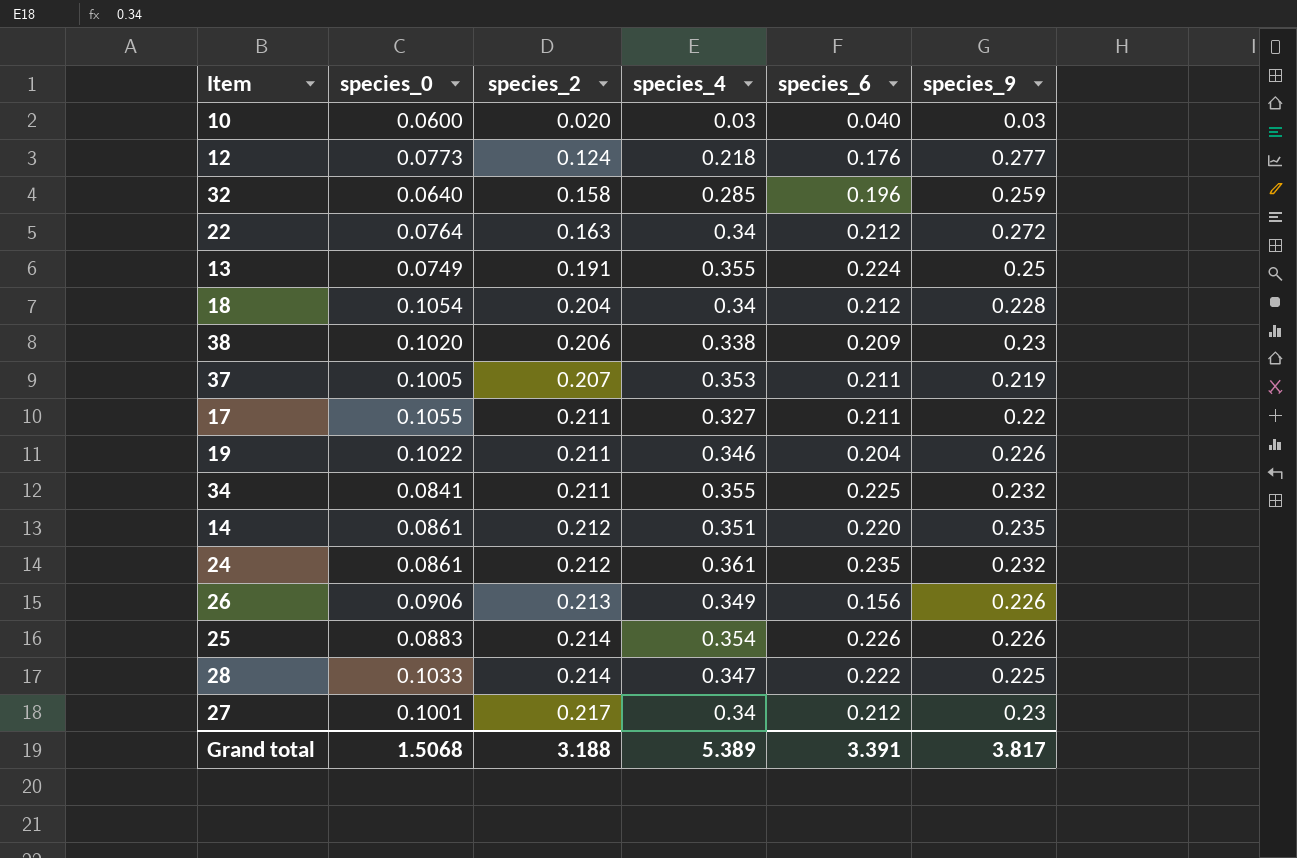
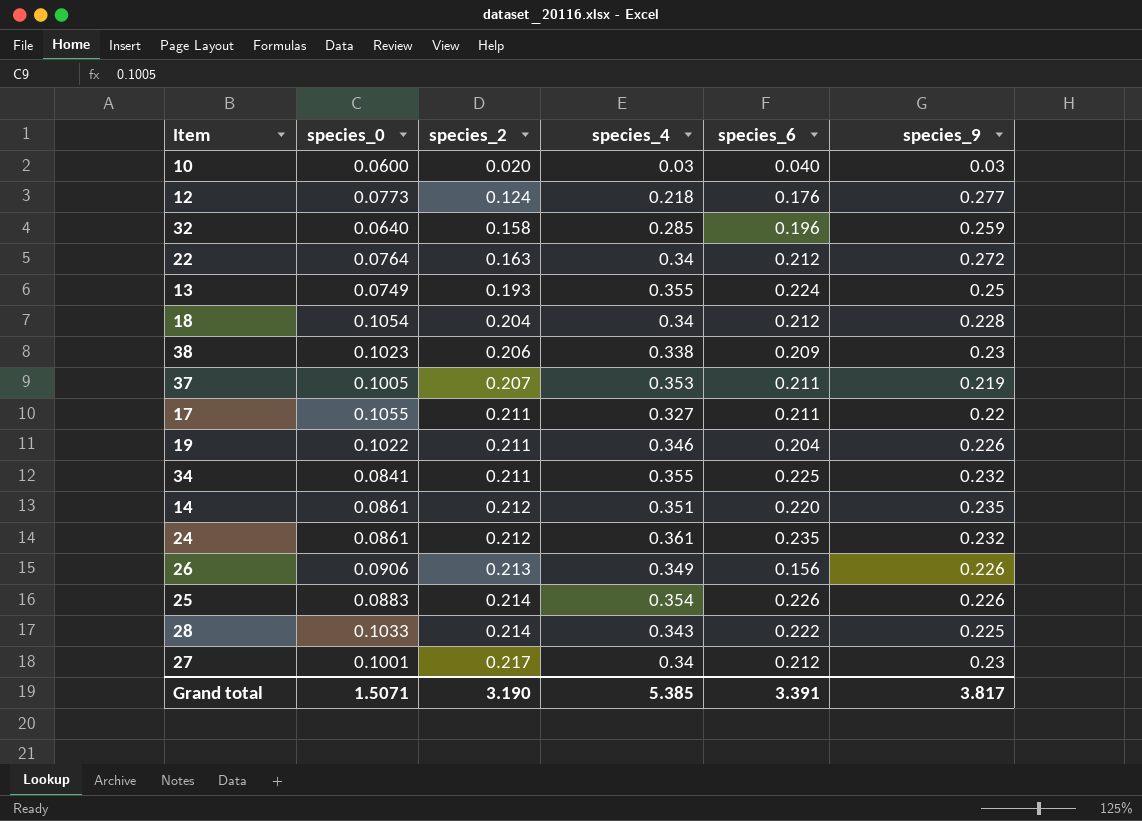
13 | species_2: 0.191 -> 0.193
38 | species_0: 0.1020 -> 0.1023
28 | species_4: 0.347 -> 0.343
Grand total | species_0: 1.5068 -> 1.5071
Grand total | species_2: 3.188 -> 3.190
Grand total | species_4: 5.389 -> 5.385

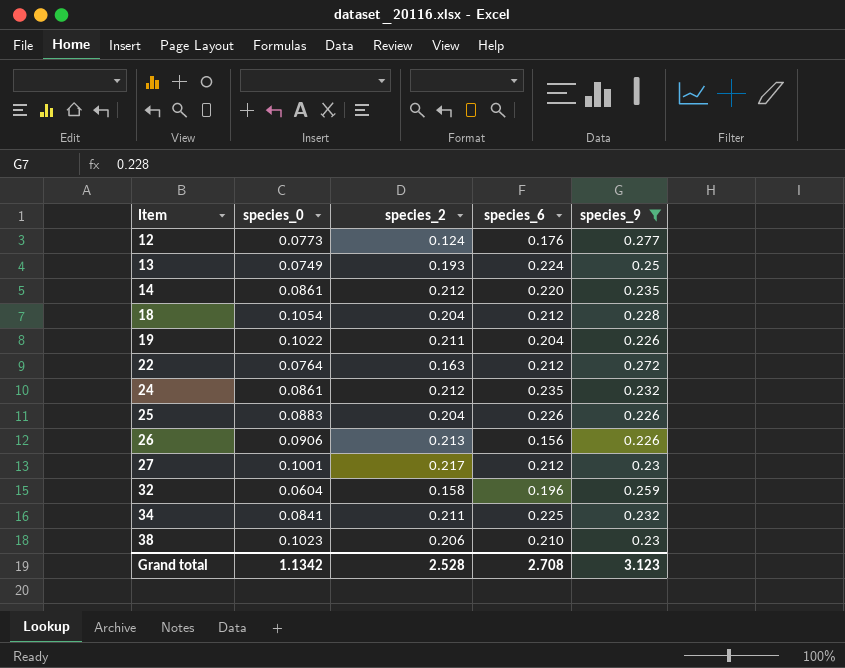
filter: none -> species_9 >= 0.226
row order: species_2 ascending -> Item ascending
column species_4 | position: 4 -> none
25 | species_2: 0.214 -> 0.204
32 | species_0: 0.0640 -> 0.0604
38 | species_6: 0.209 -> 0.210
Grand total | species_0: 1.5071 -> 1.1342
Grand total | species_2: 3.190 -> 2.528
Grand total | species_6: 3.391 -> 2.708
Grand total | species_9: 3.817 -> 3.123

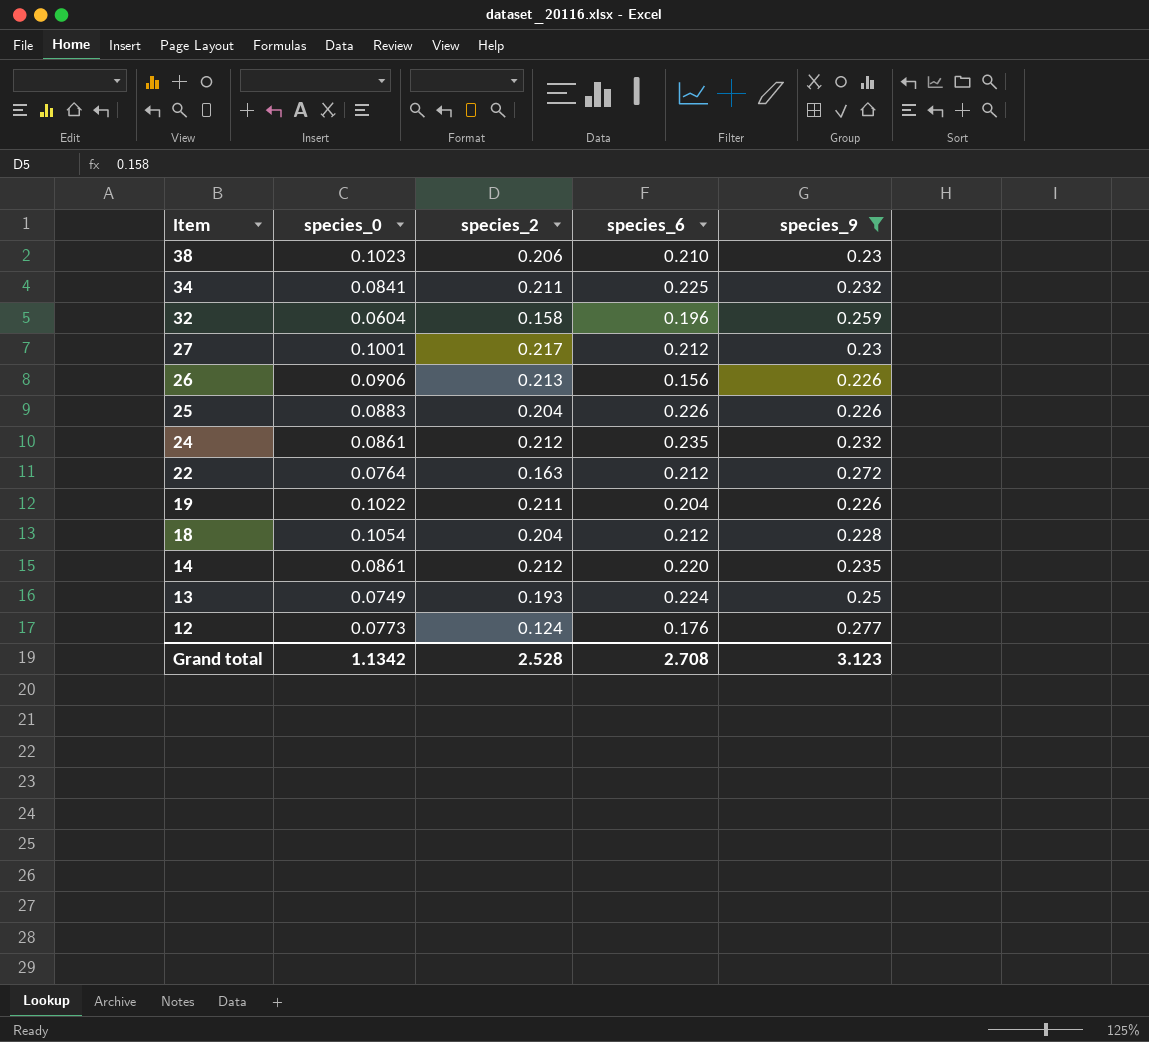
row order: Item ascending -> Item descending

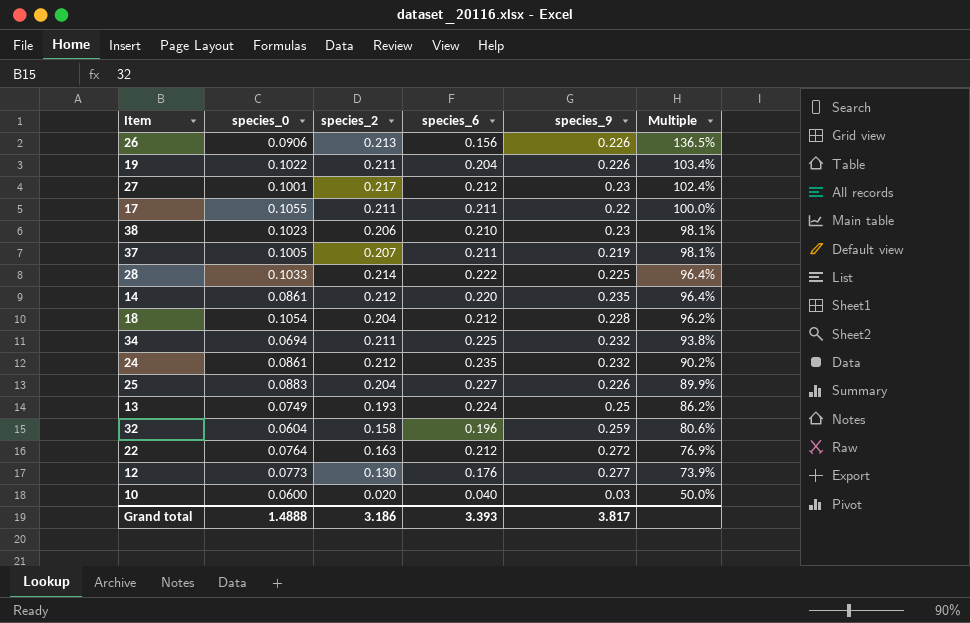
filter: species_9 >= 0.226 -> none
row order: Item descending -> Multiple descending
column Multiple | formula: none -> [species_2] / [species_6]
34 | species_0: 0.0841 -> 0.0694
25 | species_6: 0.226 -> 0.227
12 | species_2: 0.124 -> 0.130
Grand total | species_0: 1.1342 -> 1.4888
Grand total | species_2: 2.528 -> 3.186
Grand total | species_6: 2.708 -> 3.393
Grand total | species_9: 3.123 -> 3.817

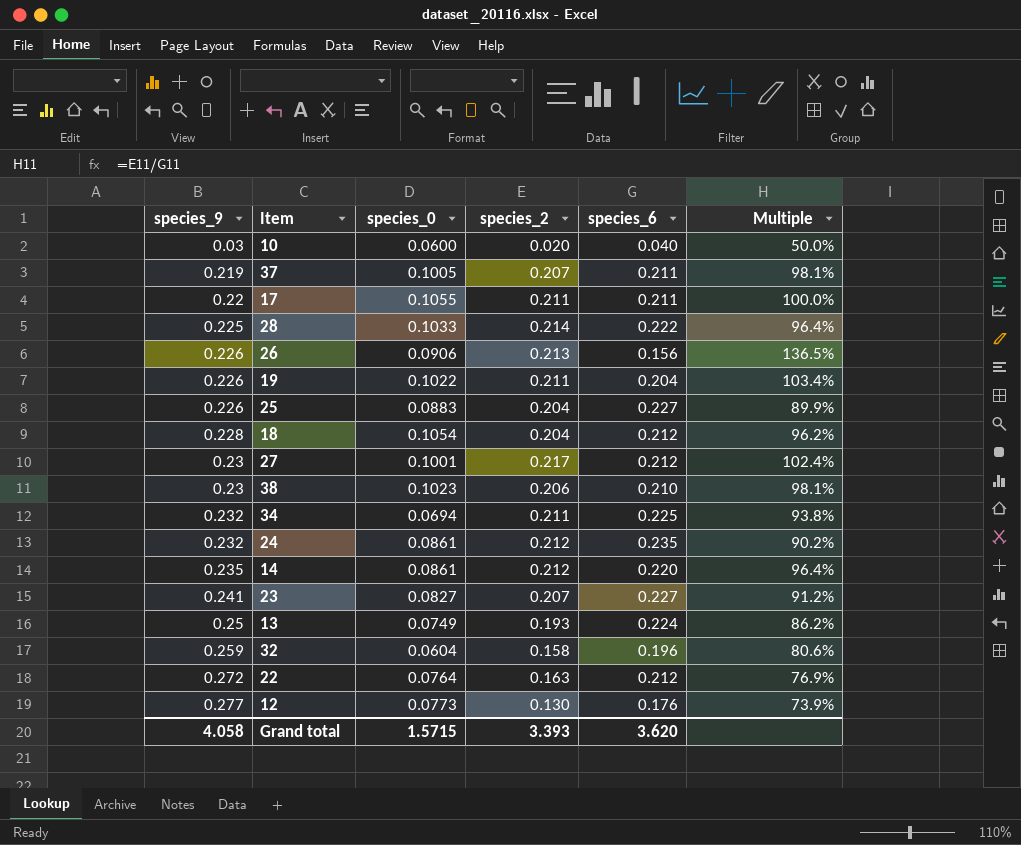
row order: Multiple descending -> species_9 ascending
column species_9 | position: 5 -> 1
row 23: none -> 0.241 | 0.0827 | 0.207 | 0.227 | 91.2%
Grand total | species_9: 3.817 -> 4.058
Grand total | species_0: 1.4888 -> 1.5715
Grand total | species_2: 3.186 -> 3.393
Grand total | species_6: 3.393 -> 3.620

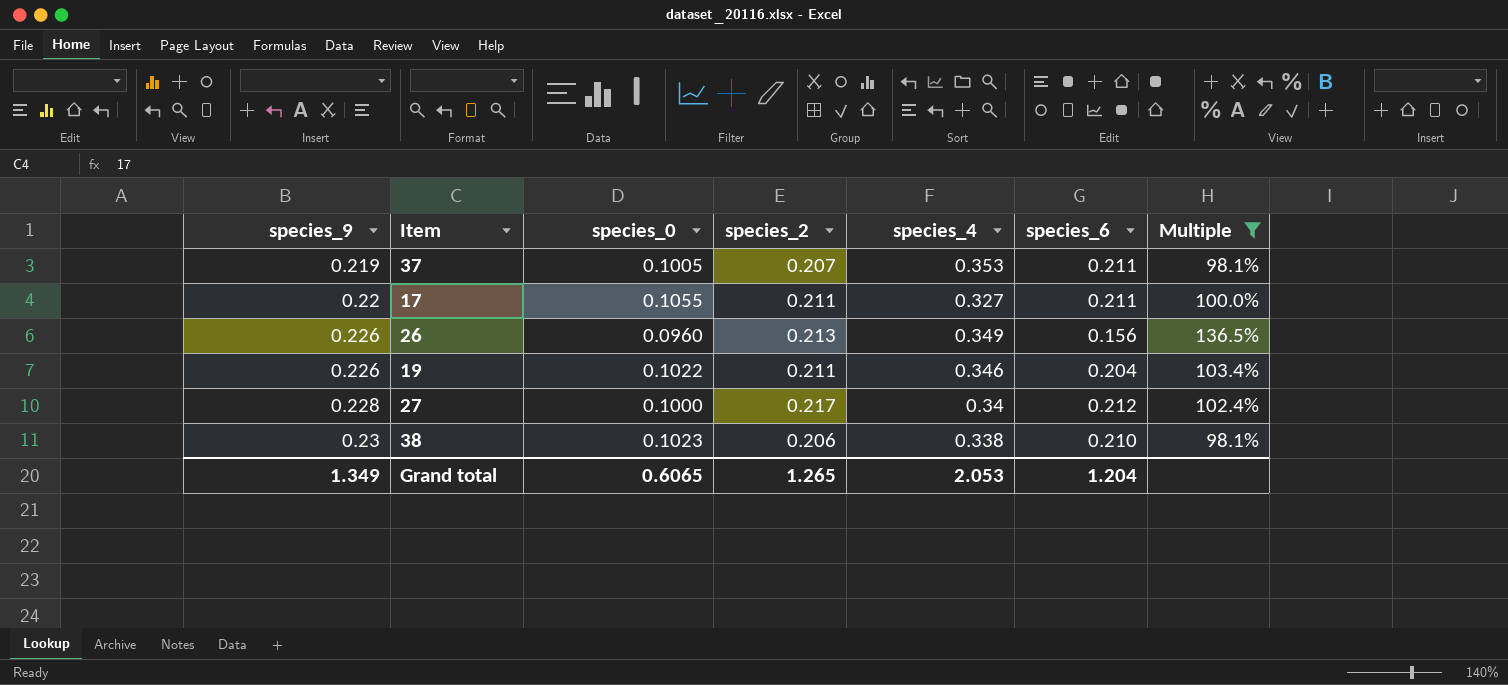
filter: none -> Multiple >= 98.1%
column species_4 | position: none -> 5
26 | species_0: 0.0906 -> 0.0960
27 | species_9: 0.23 -> 0.228
27 | species_0: 0.1001 -> 0.1000
Grand total | species_9: 4.058 -> 1.349
Grand total | species_0: 1.5715 -> 0.6065
Grand total | species_2: 3.393 -> 1.265
Grand total | species_6: 3.620 -> 1.204

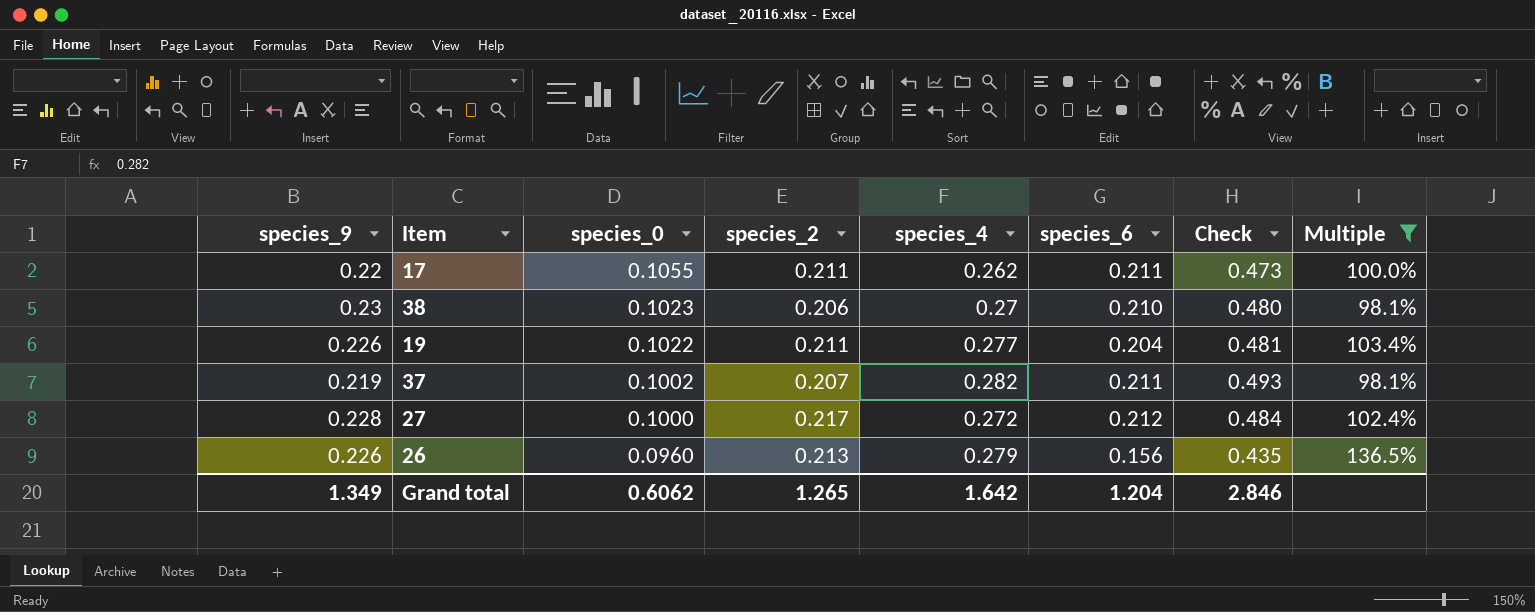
row order: species_9 ascending -> species_0 descending
column Check | formula: none -> [species_4] + [species_6]
17 | species_4: 0.327 -> 0.262
38 | species_4: 0.338 -> 0.27
19 | species_4: 0.346 -> 0.277
37 | species_0: 0.1005 -> 0.1002
37 | species_4: 0.353 -> 0.282
27 | species_4: 0.34 -> 0.272
26 | species_4: 0.349 -> 0.279
Grand total | species_0: 0.6065 -> 0.6062
Grand total | species_4: 2.053 -> 1.642

